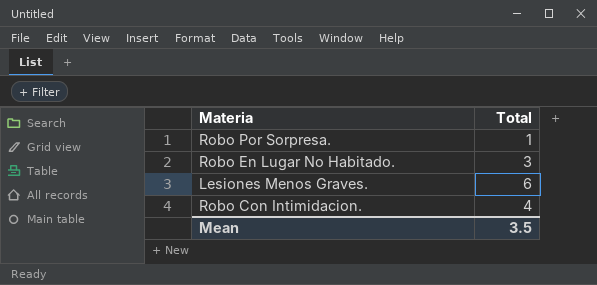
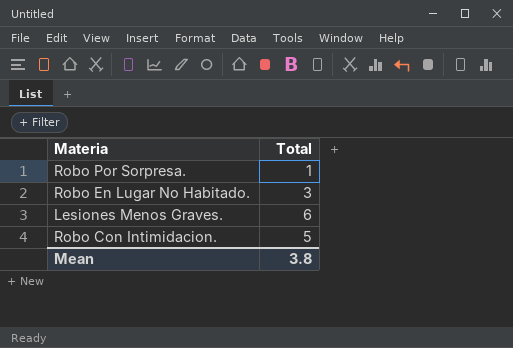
Robo Con Intimidacion. | Total: 4 -> 5
Mean | Total: 3.5 -> 3.8

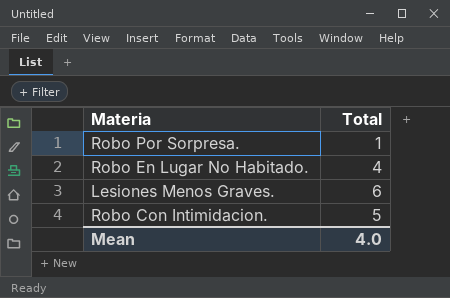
Robo En Lugar No Habitado. | Total: 3 -> 4
Mean | Total: 3.8 -> 4.0

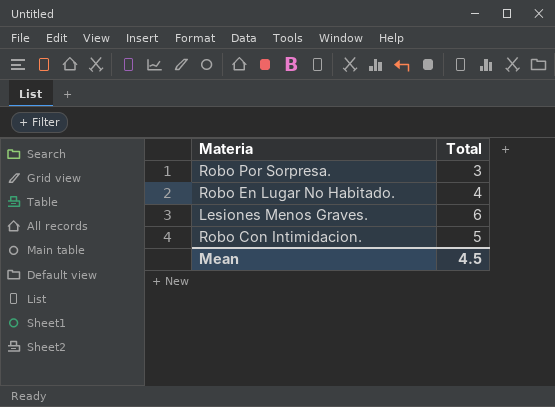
Robo Por Sorpresa. | Total: 1 -> 3
Mean | Total: 4.0 -> 4.5

